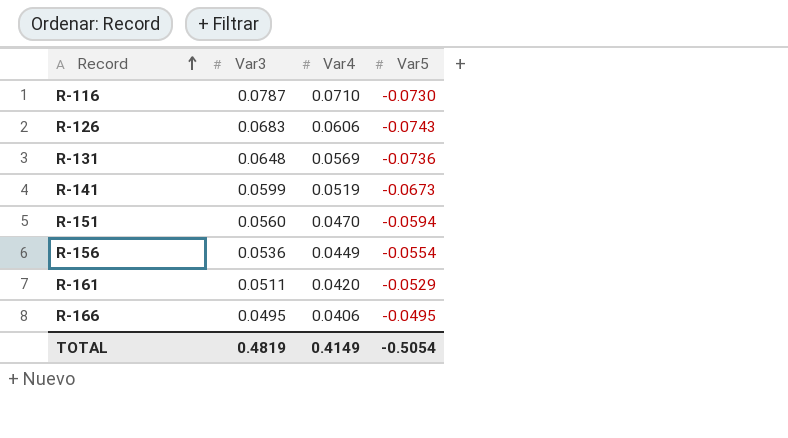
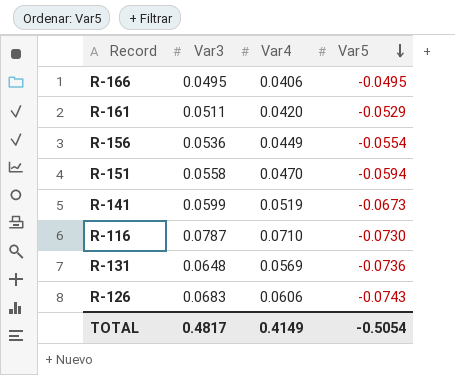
row order: Record ascending -> Var5 descending
R-151 | Var3: 0.0560 -> 0.0558
TOTAL | Var3: 0.4819 -> 0.4817

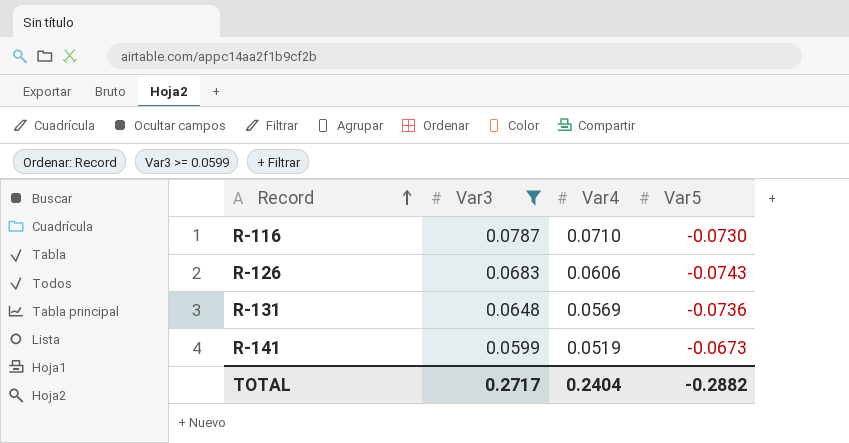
filter: none -> Var3 >= 0.0599
row order: Var5 descending -> Record ascending
TOTAL | Var3: 0.4817 -> 0.2717
TOTAL | Var4: 0.4149 -> 0.2404
TOTAL | Var5: -0.5054 -> -0.2882

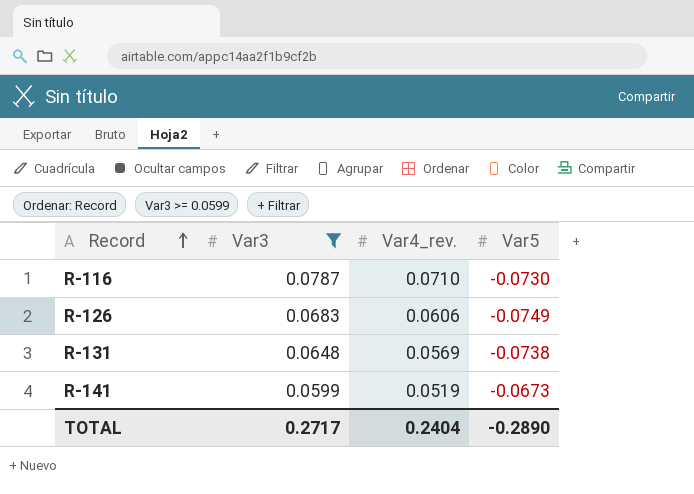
column name: Var4 -> Var4_rev.
R-126 | Var5: -0.0743 -> -0.0749
R-131 | Var5: -0.0736 -> -0.0738
TOTAL | Var5: -0.2882 -> -0.2890

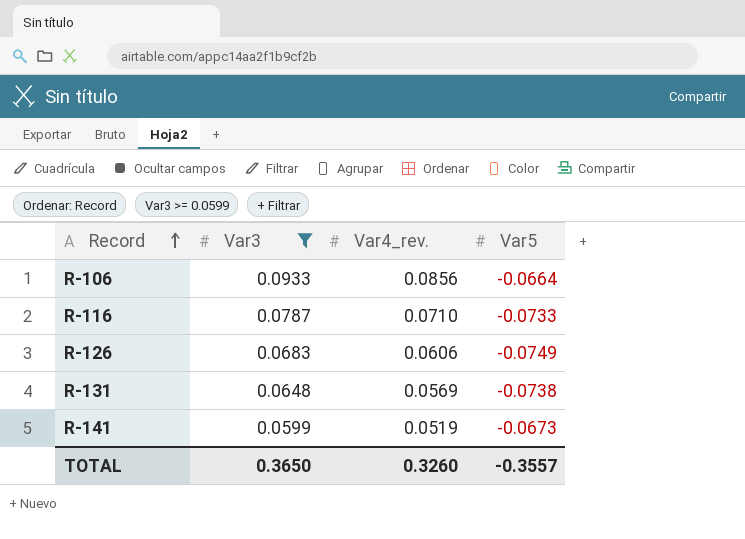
row R-106: none -> 0.0933 | 0.0856 | -0.0664
R-116 | Var5: -0.0730 -> -0.0733
TOTAL | Var3: 0.2717 -> 0.3650
TOTAL | Var4_rev.: 0.2404 -> 0.3260
TOTAL | Var5: -0.2890 -> -0.3557

